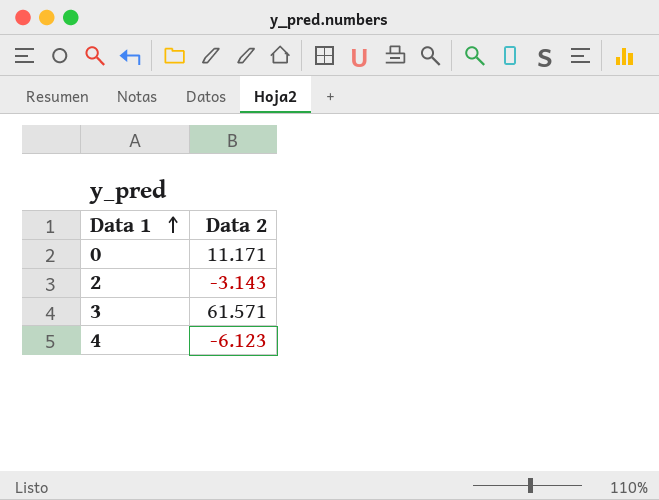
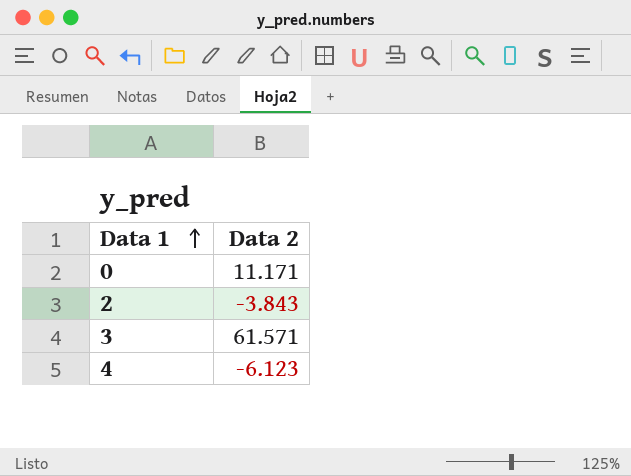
2 | Data 2: -3.143 -> -3.843

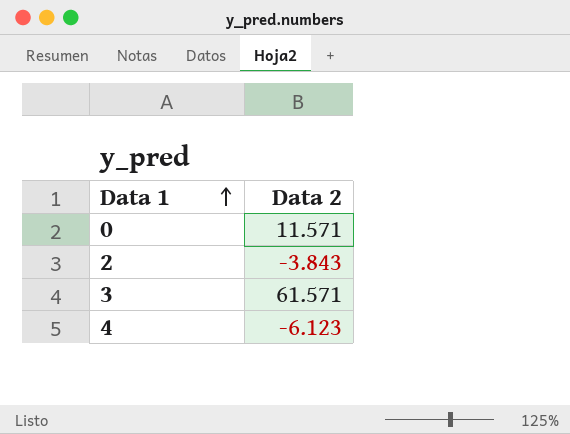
0 | Data 2: 11.171 -> 11.571

